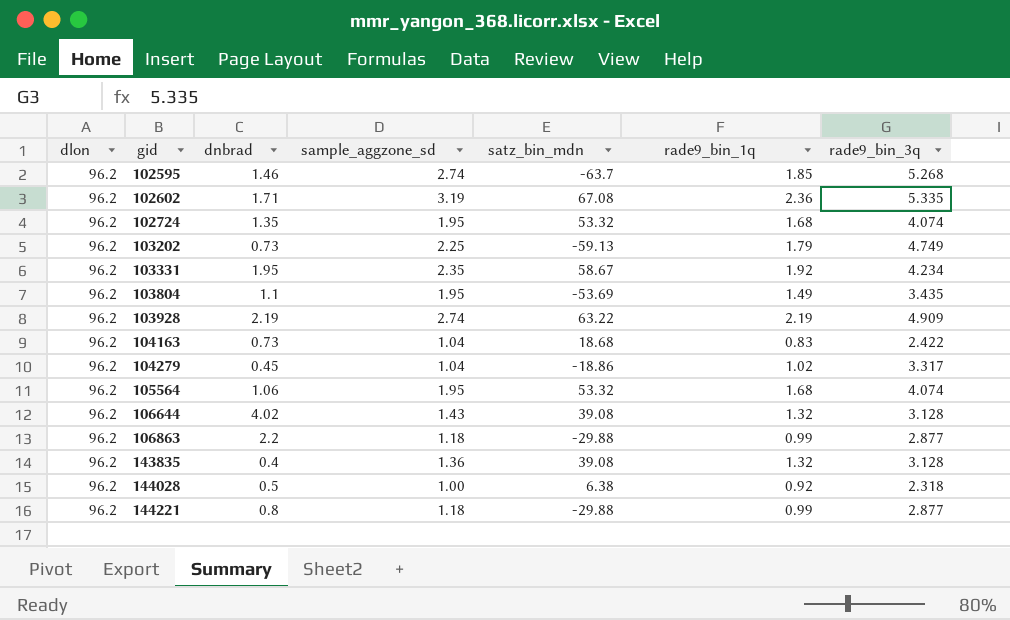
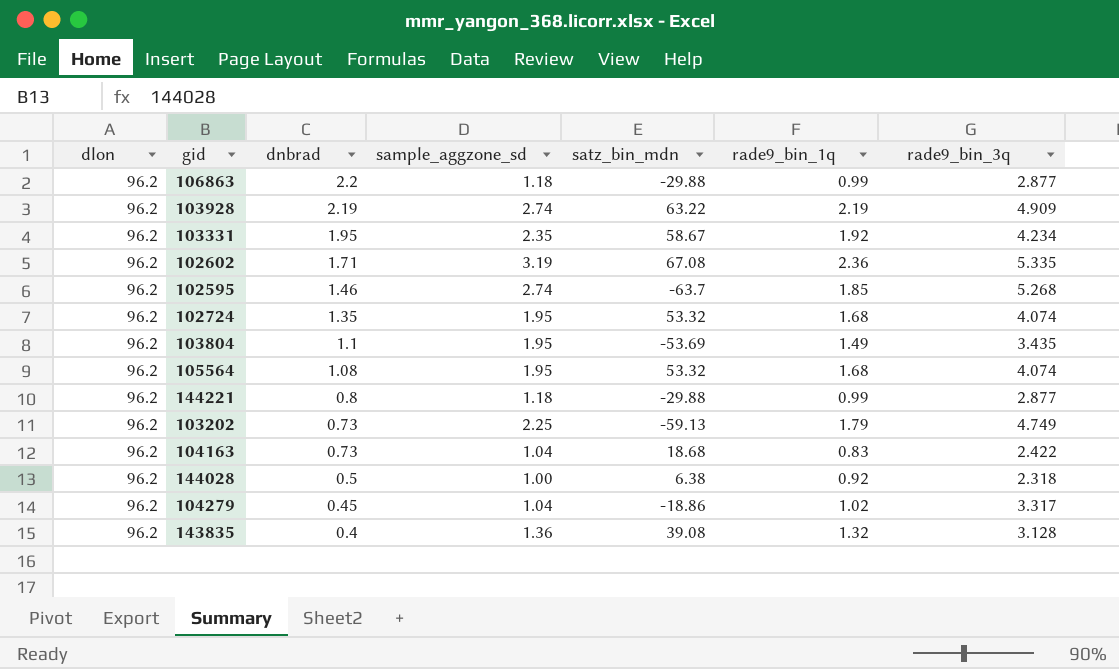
row order: gid ascending -> dnbrad descending
row 106644: 96.2 | 4.02 | 1.43 | 39.08 | 1.32 | 3.128 -> none
105564 | dnbrad: 1.06 -> 1.08

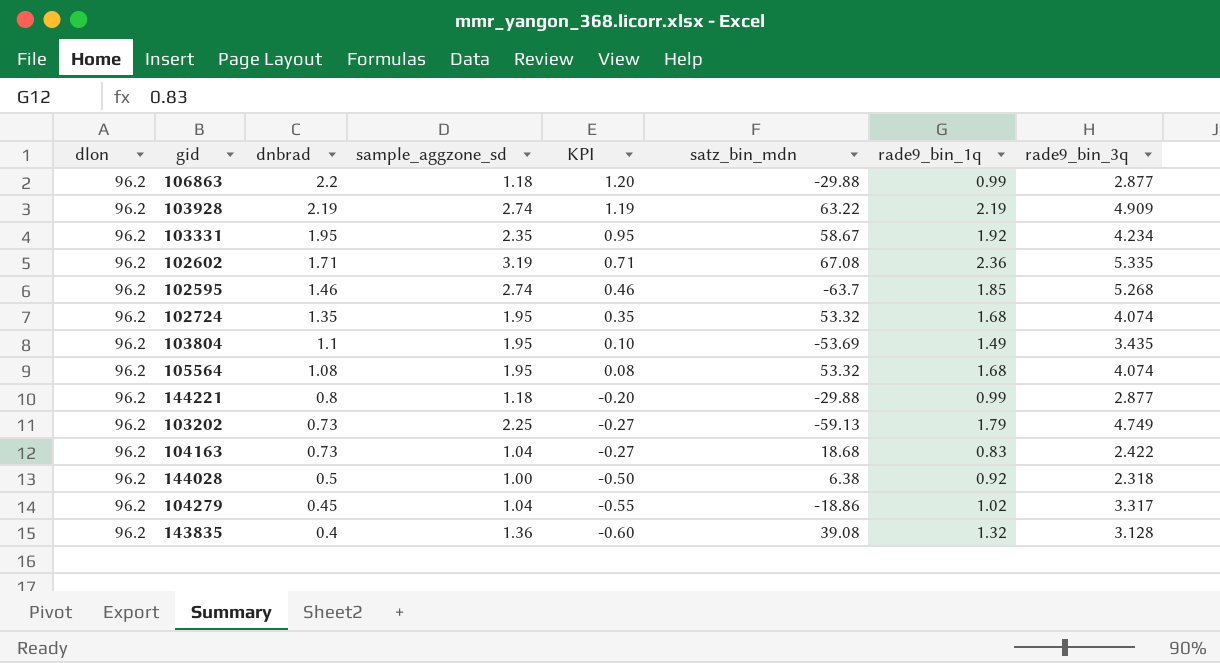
column KPI | formula: none -> [dnbrad] - 1

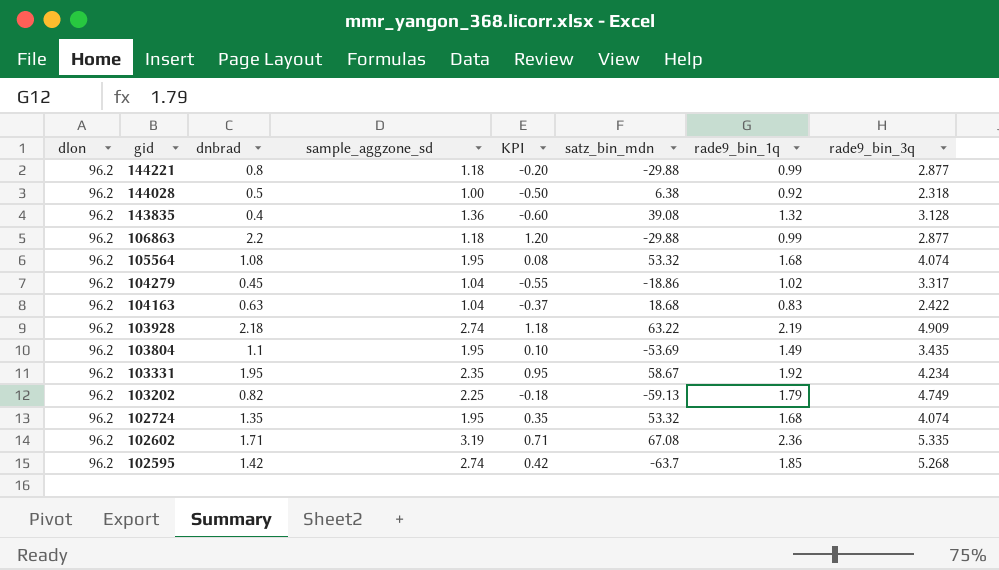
row order: dnbrad descending -> gid descending
104163 | dnbrad: 0.73 -> 0.63
104163 | KPI: -0.27 -> -0.37
103928 | dnbrad: 2.19 -> 2.18
103928 | KPI: 1.19 -> 1.18
103202 | dnbrad: 0.73 -> 0.82
103202 | KPI: -0.27 -> -0.18
102595 | dnbrad: 1.46 -> 1.42
102595 | KPI: 0.46 -> 0.42

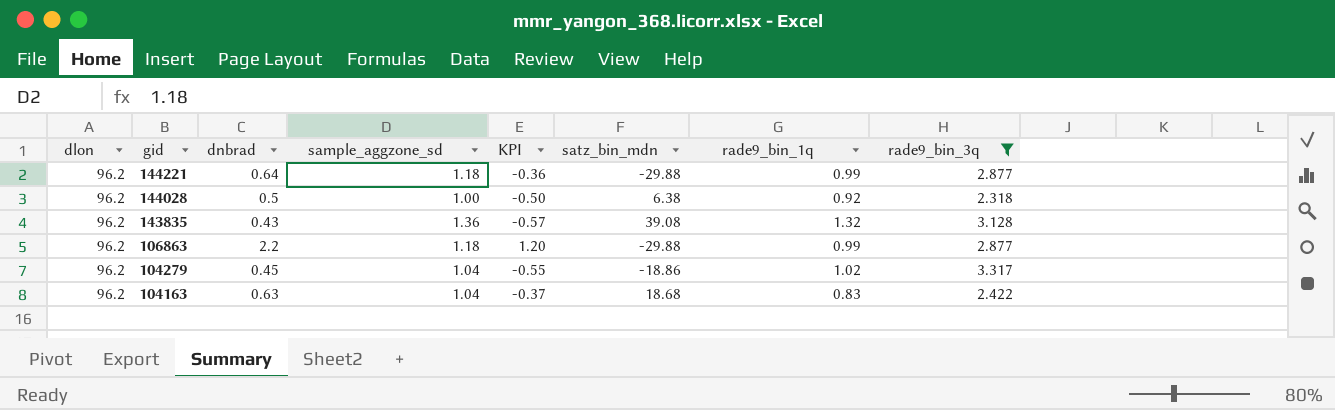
filter: none -> rade9_bin_3q <= 3.317
144221 | dnbrad: 0.8 -> 0.64
144221 | KPI: -0.20 -> -0.36
143835 | dnbrad: 0.4 -> 0.43
143835 | KPI: -0.60 -> -0.57

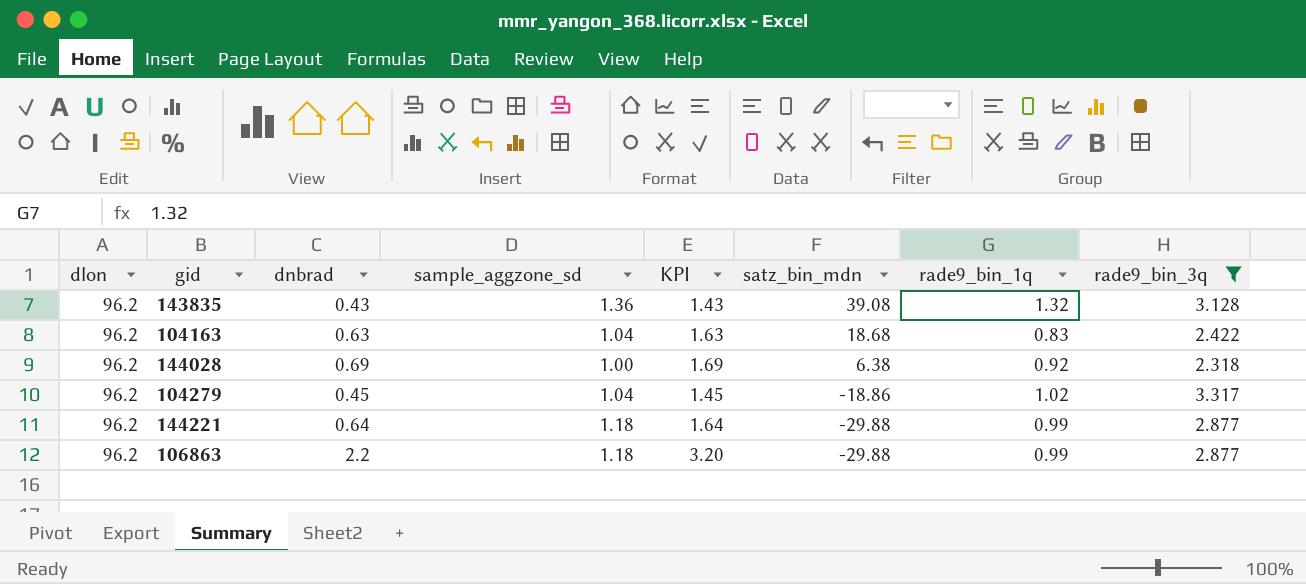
row order: gid descending -> satz_bin_mdn descending
column KPI | formula: [dnbrad] - 1 -> [dnbrad] + 1
144028 | dnbrad: 0.5 -> 0.69

